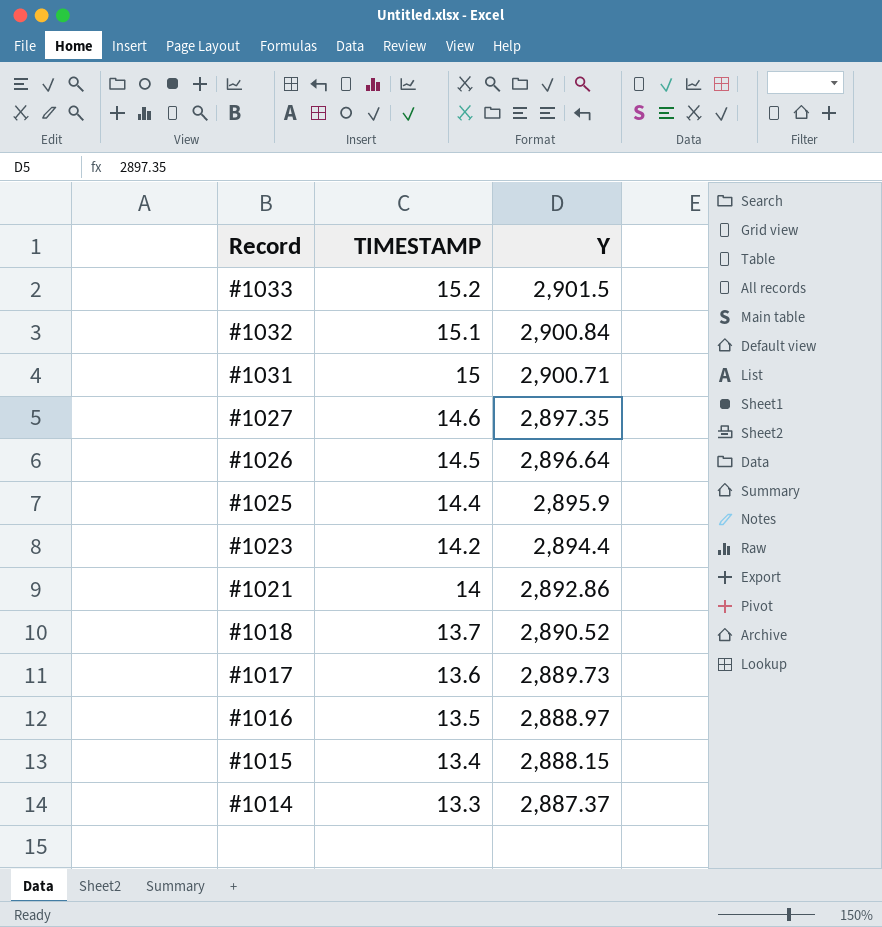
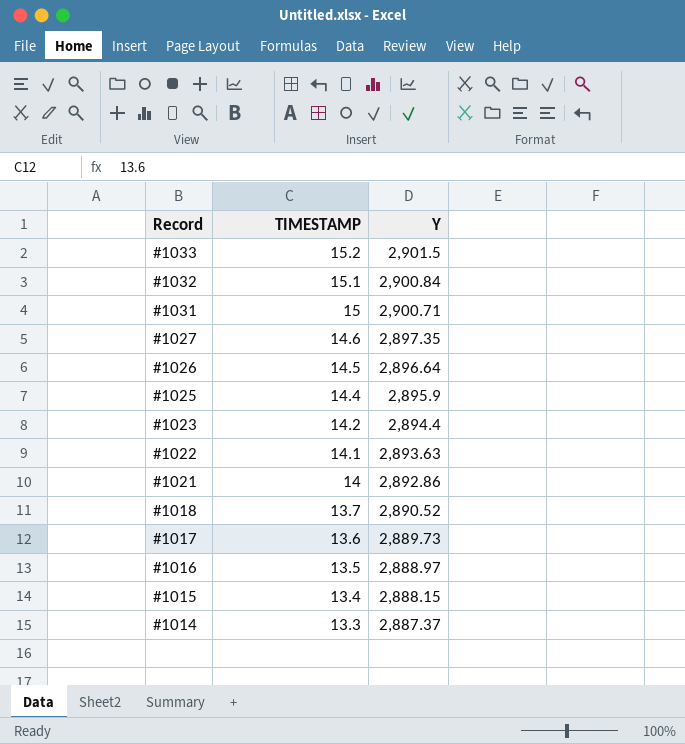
row #1022: none -> 14.1 | 2,893.63

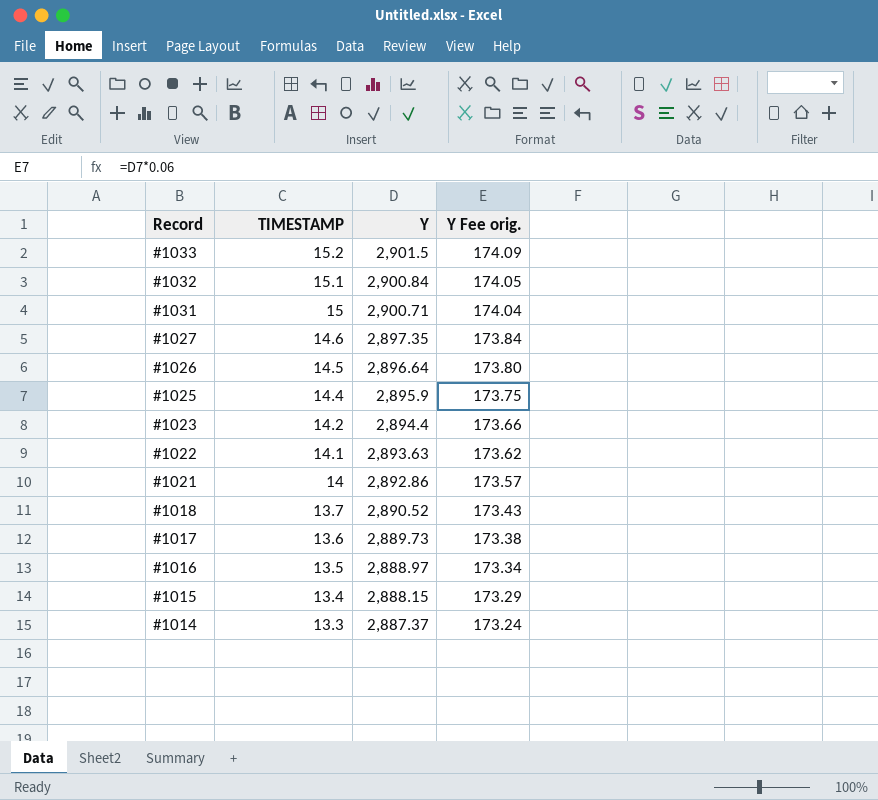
column Y Fee orig. | formula: none -> [Y] * 0.06

